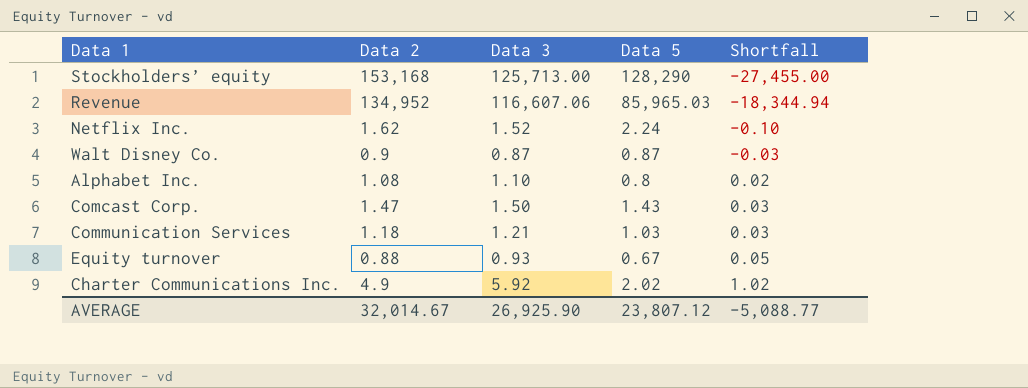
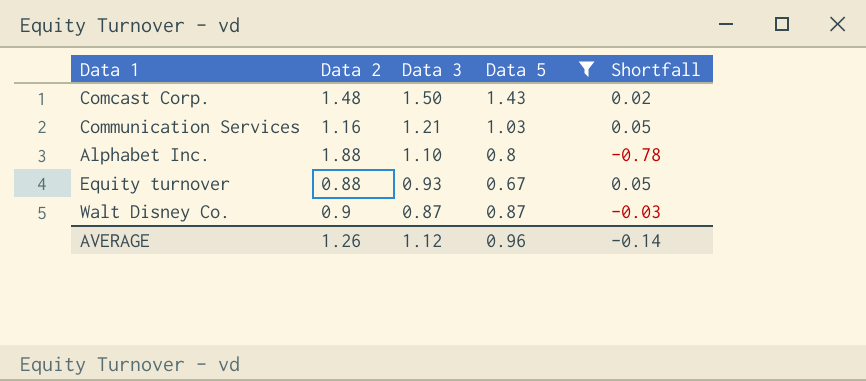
filter: none -> Data 5 <= 1.43
row order: Shortfall ascending -> Data 3 descending
Comcast Corp. | Data 2: 1.47 -> 1.48
Comcast Corp. | Shortfall: 0.03 -> 0.02
Communication Services | Data 2: 1.18 -> 1.16
Communication Services | Shortfall: 0.03 -> 0.05
Alphabet Inc. | Data 2: 1.08 -> 1.88
Alphabet Inc. | Shortfall: 0.02 -> -0.78
AVERAGE | Data 2: 32,014.67 -> 1.26
AVERAGE | Data 3: 26,925.90 -> 1.12
AVERAGE | Data 5: 23,807.12 -> 0.96
AVERAGE | Shortfall: -5,088.77 -> -0.14

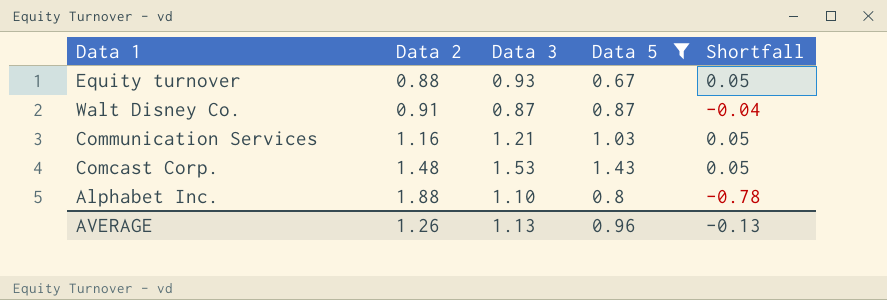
row order: Data 3 descending -> Data 2 ascending
Walt Disney Co. | Data 2: 0.9 -> 0.91
Walt Disney Co. | Shortfall: -0.03 -> -0.04
Comcast Corp. | Data 3: 1.50 -> 1.53
Comcast Corp. | Shortfall: 0.02 -> 0.05
AVERAGE | Data 3: 1.12 -> 1.13
AVERAGE | Shortfall: -0.14 -> -0.13

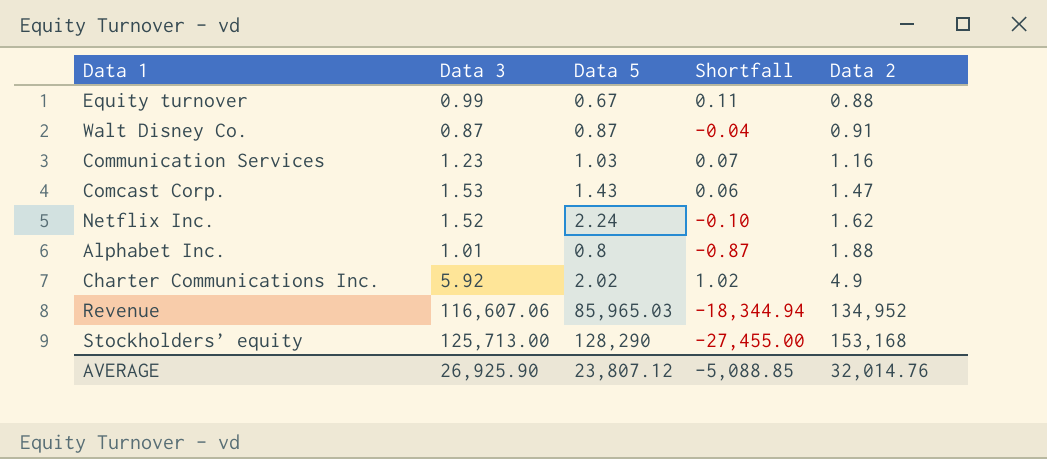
filter: Data 5 <= 1.43 -> none
column Data 2 | position: 2 -> 5
Equity turnover | Data 3: 0.93 -> 0.99
Equity turnover | Shortfall: 0.05 -> 0.11
Communication Services | Data 3: 1.21 -> 1.23
Communication Services | Shortfall: 0.05 -> 0.07
Comcast Corp. | Shortfall: 0.05 -> 0.06
Comcast Corp. | Data 2: 1.48 -> 1.47
Alphabet Inc. | Data 3: 1.10 -> 1.01
Alphabet Inc. | Shortfall: -0.78 -> -0.87
AVERAGE | Data 3: 1.13 -> 26,925.90
AVERAGE | Data 5: 0.96 -> 23,807.12
AVERAGE | Shortfall: -0.13 -> -5,088.85
AVERAGE | Data 2: 1.26 -> 32,014.76

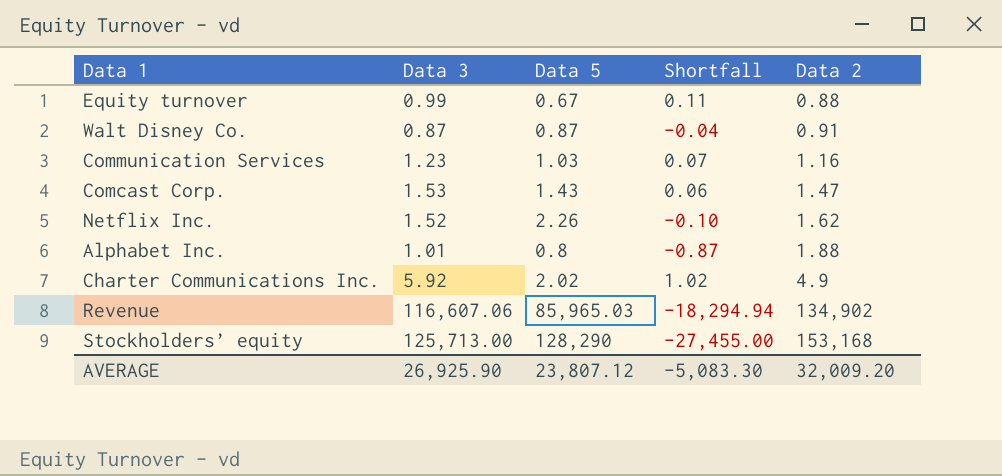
Netflix Inc. | Data 5: 2.24 -> 2.26
Revenue | Shortfall: -18,344.94 -> -18,294.94
Revenue | Data 2: 134,952 -> 134,902
AVERAGE | Shortfall: -5,088.85 -> -5,083.30
AVERAGE | Data 2: 32,014.76 -> 32,009.20

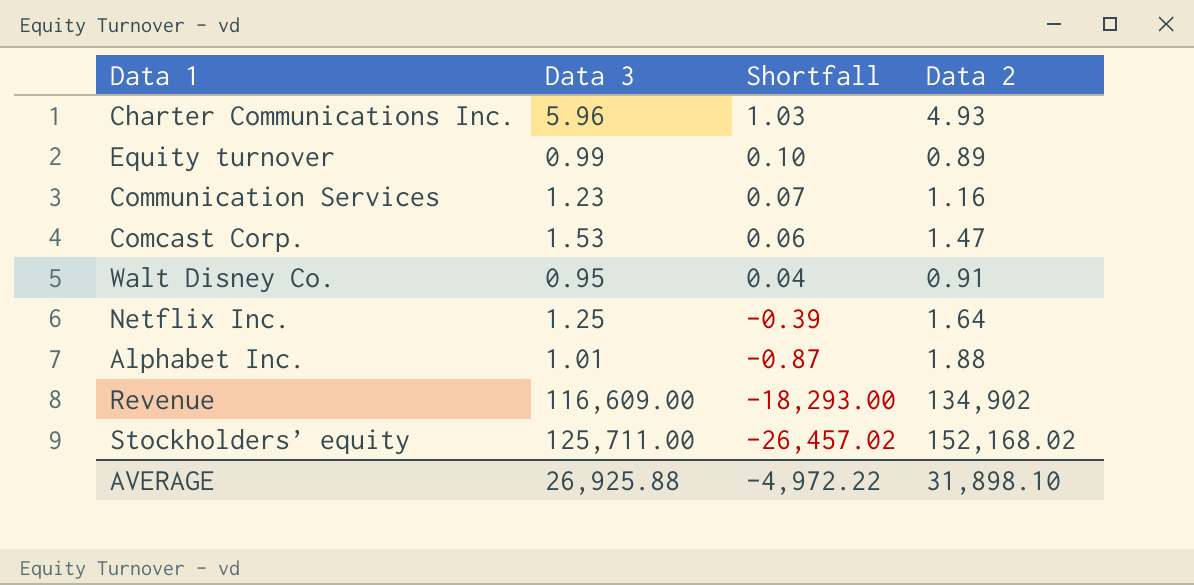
row order: Data 2 ascending -> Shortfall descending
column Data 5 | position: 3 -> none
Charter Communications Inc. | Data 3: 5.92 -> 5.96
Charter Communications Inc. | Shortfall: 1.02 -> 1.03
Charter Communications Inc. | Data 2: 4.9 -> 4.93
Equity turnover | Shortfall: 0.11 -> 0.10
Equity turnover | Data 2: 0.88 -> 0.89
Walt Disney Co. | Data 3: 0.87 -> 0.95
Walt Disney Co. | Shortfall: -0.04 -> 0.04
Netflix Inc. | Data 3: 1.52 -> 1.25
Netflix Inc. | Shortfall: -0.10 -> -0.39
Netflix Inc. | Data 2: 1.62 -> 1.64
Revenue | Data 3: 116,607.06 -> 116,609.00
Revenue | Shortfall: -18,294.94 -> -18,293.00
Stockholders’ equity | Data 3: 125,713.00 -> 125,711.00
Stockholders’ equity | Shortfall: -27,455.00 -> -26,457.02
Stockholders’ equity | Data 2: 153,168 -> 152,168.02
AVERAGE | Data 3: 26,925.90 -> 26,925.88
AVERAGE | Shortfall: -5,083.30 -> -4,972.22
AVERAGE | Data 2: 32,009.20 -> 31,898.10

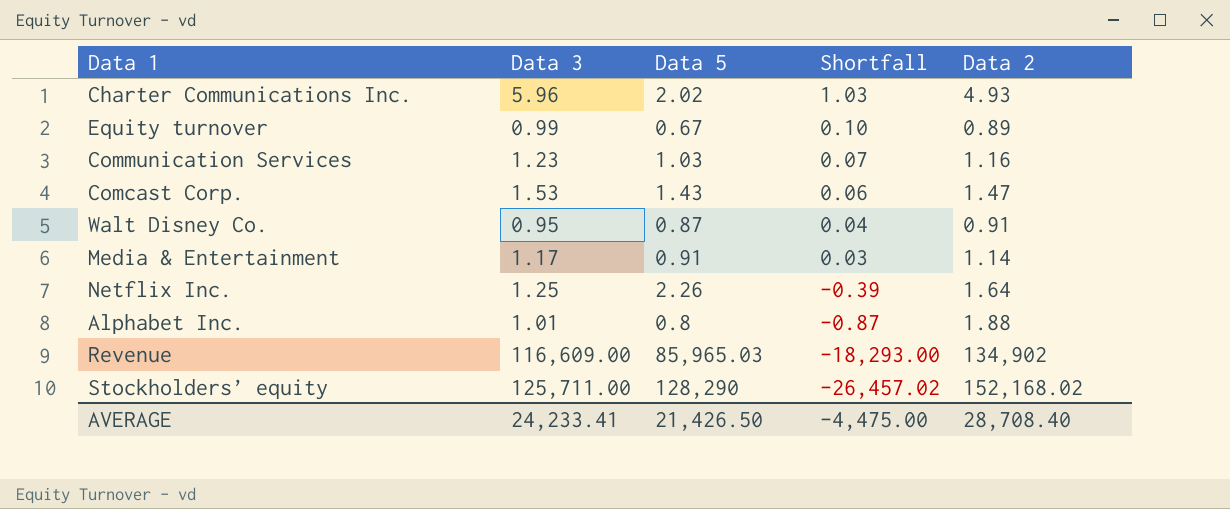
column Data 5 | position: none -> 3
row Media & Entertainment: none -> 1.17 | 0.91 | 0.03 | 1.14
AVERAGE | Data 3: 26,925.88 -> 24,233.41
AVERAGE | Shortfall: -4,972.22 -> -4,475.00
AVERAGE | Data 2: 31,898.10 -> 28,708.40

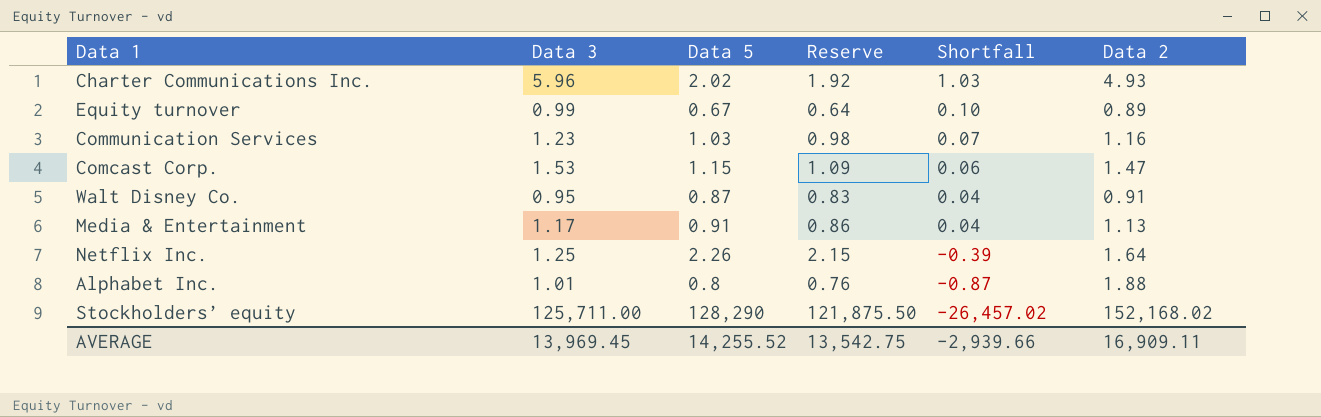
column Reserve | formula: none -> [Data 5] * 0.95
row Revenue: 116,609.00 | 85,965.03 | -18,293.00 | 134,902 -> none
Comcast Corp. | Data 5: 1.43 -> 1.15
Media & Entertainment | Shortfall: 0.03 -> 0.04
Media & Entertainment | Data 2: 1.14 -> 1.13
AVERAGE | Data 3: 24,233.41 -> 13,969.45
AVERAGE | Data 5: 21,426.50 -> 14,255.52
AVERAGE | Shortfall: -4,475.00 -> -2,939.66
AVERAGE | Data 2: 28,708.40 -> 16,909.11

